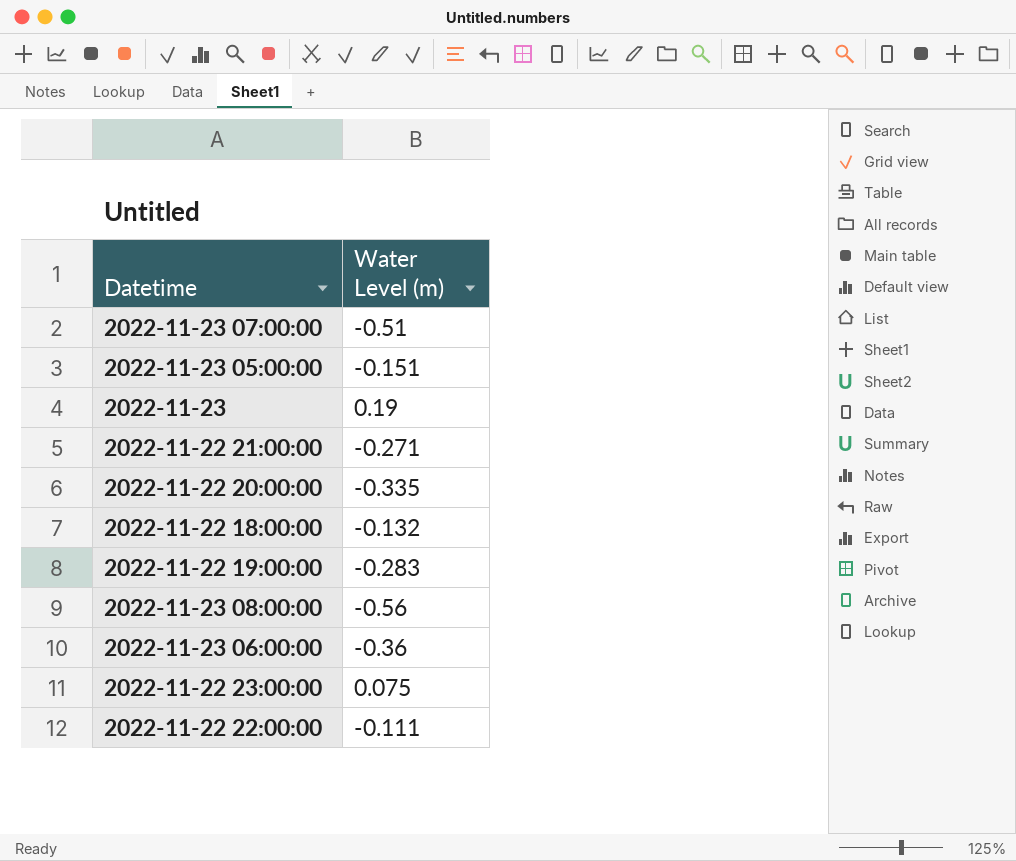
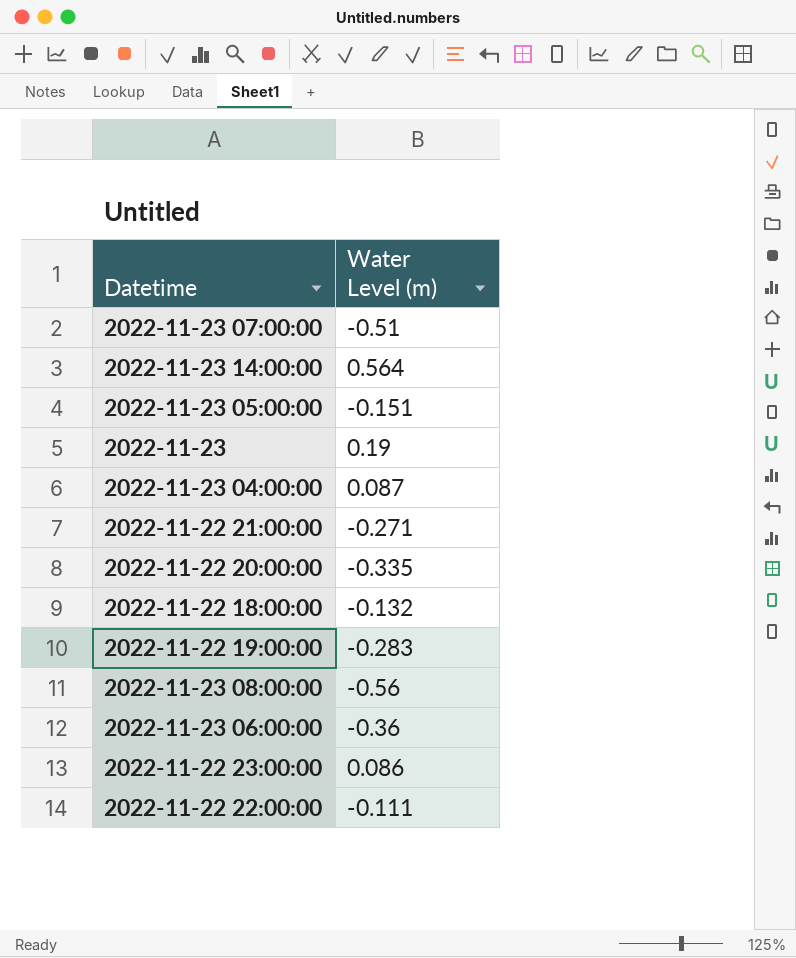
row 2022-11-23 14:00:00: none -> 0.564
row 2022-11-23 04:00:00: none -> 0.087
2022-11-22 23:00:00 | Water Level (m): 0.075 -> 0.086

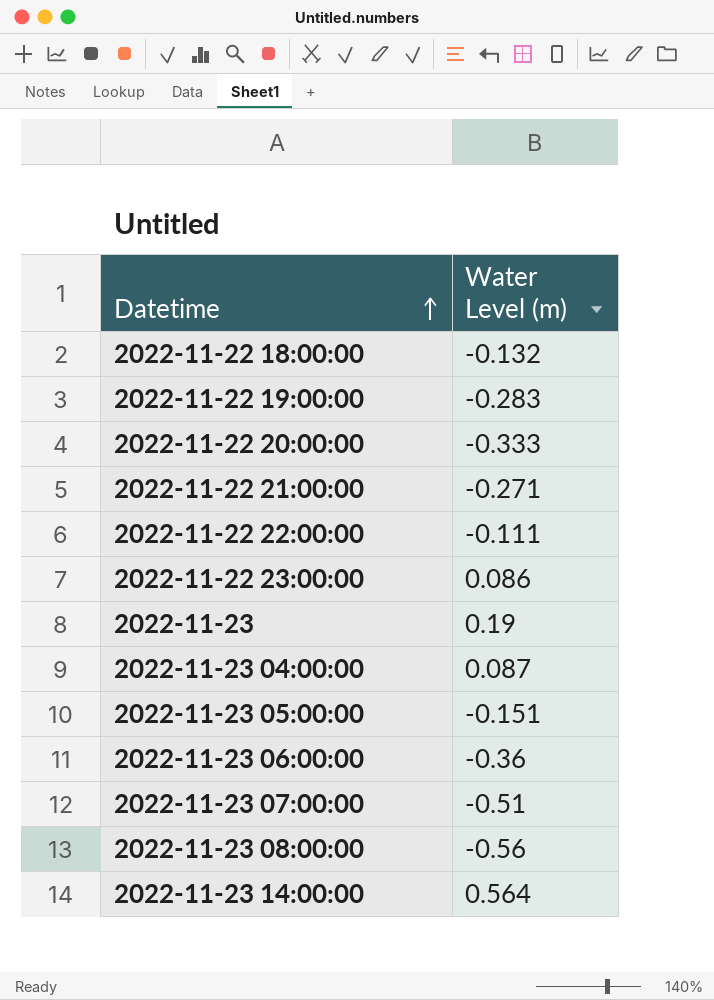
row order: none -> Datetime ascending
2022-11-22 20:00:00 | Water Level (m): -0.335 -> -0.333

